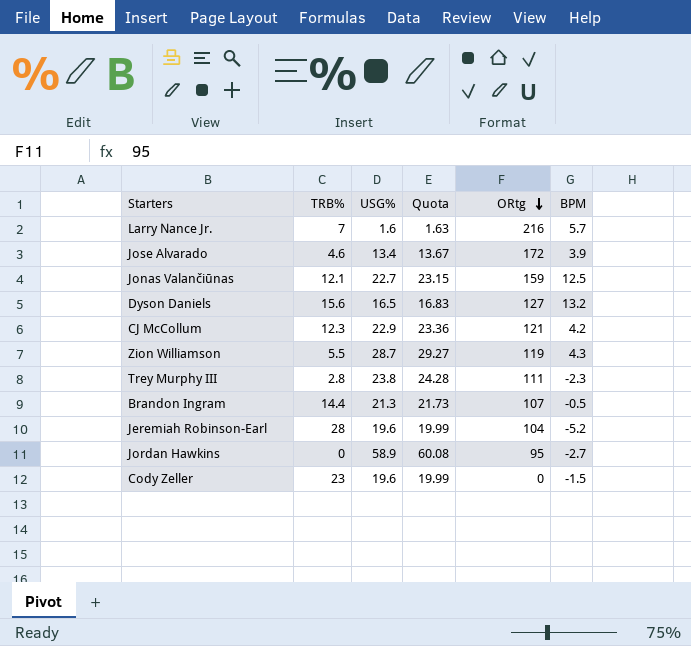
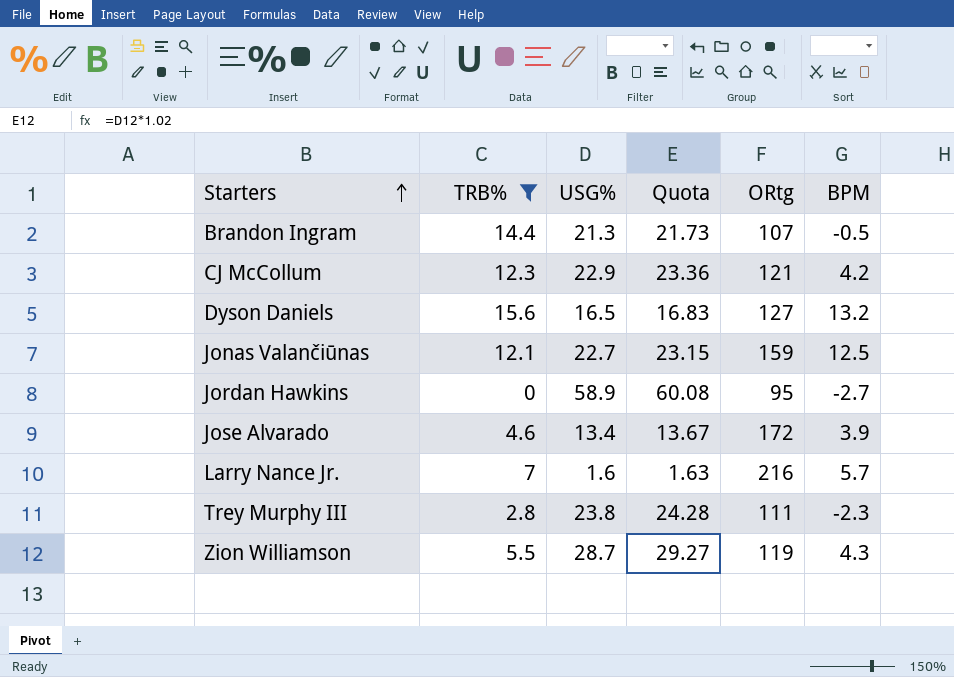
filter: none -> TRB% <= 15.6
row order: ORtg descending -> Starters ascending

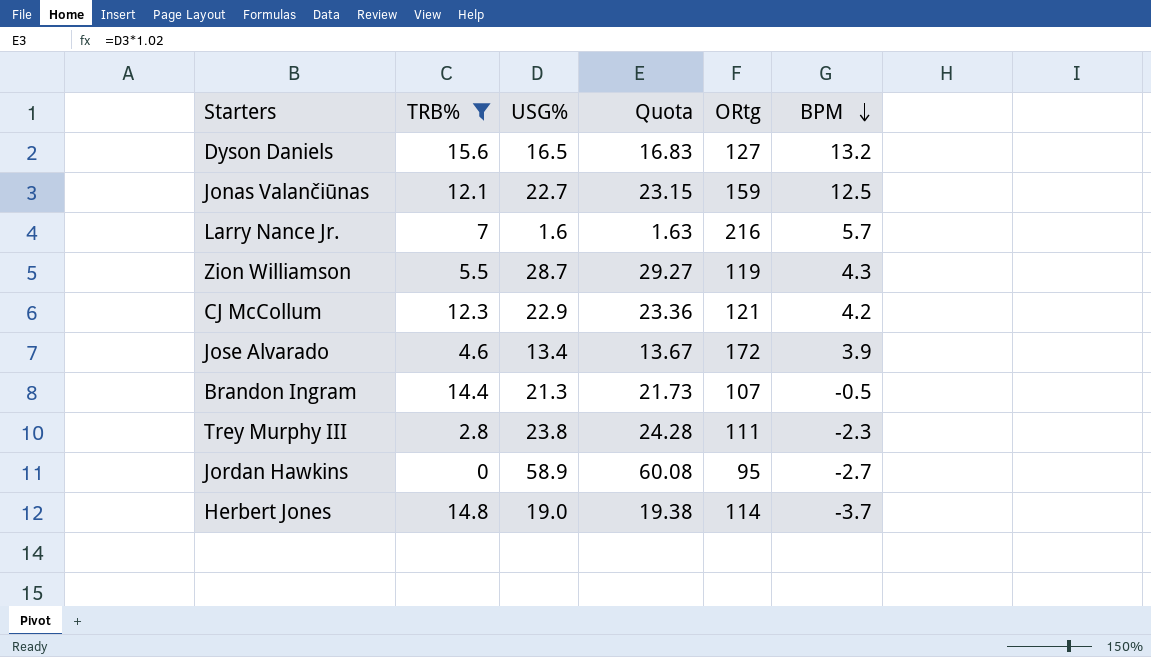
row order: Starters ascending -> BPM descending
row Herbert Jones: none -> 14.8 | 19.0 | 19.38 | 114 | -3.7

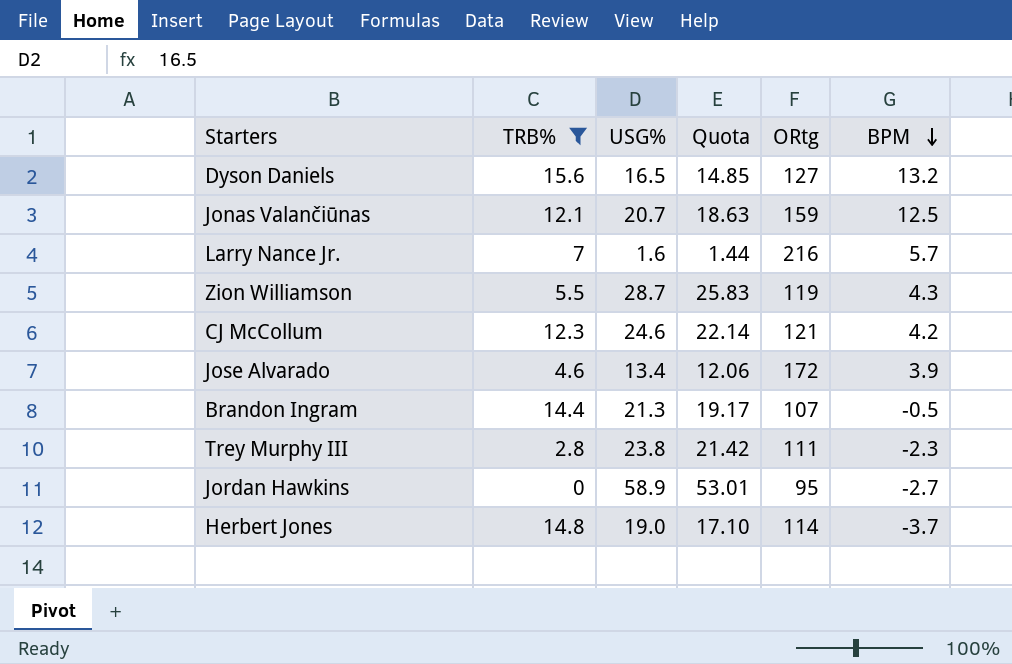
column Quota | formula: [USG%] * 1.02 -> [USG%] * 0.9
Jonas Valančiūnas | USG%: 22.7 -> 20.7
CJ McCollum | USG%: 22.9 -> 24.6

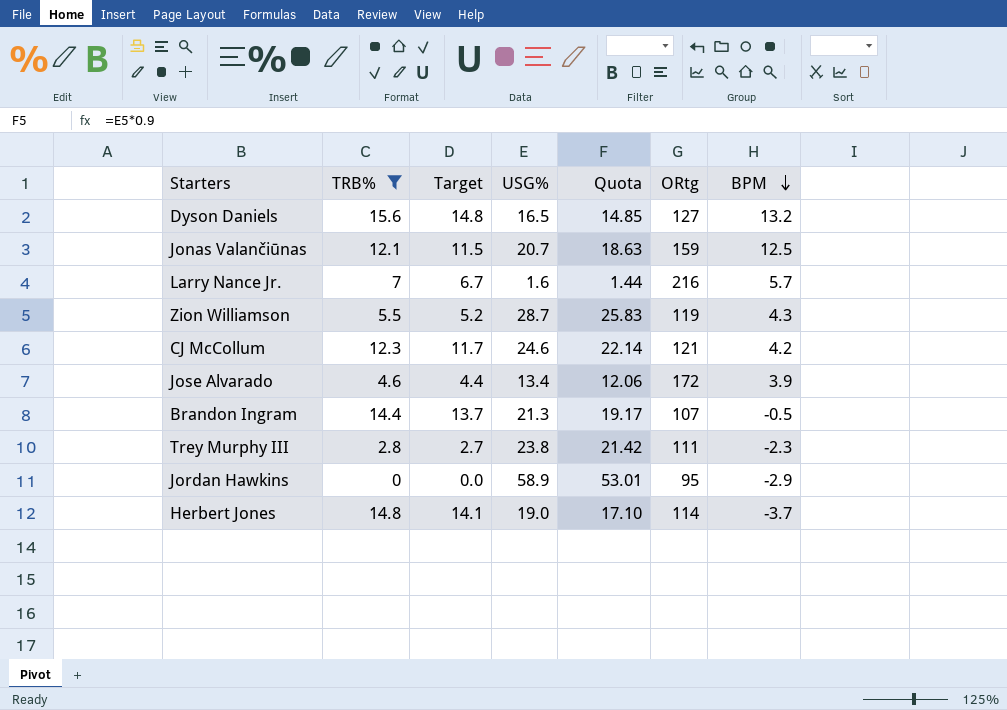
column Target | formula: none -> [TRB%] * 0.95
Jordan Hawkins | BPM: -2.7 -> -2.9

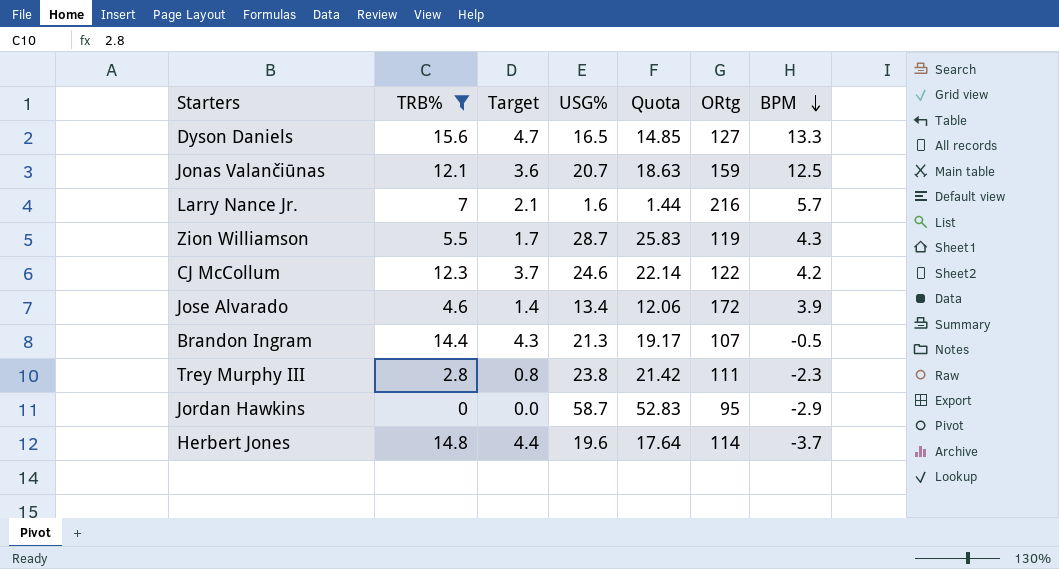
column Target | formula: [TRB%] * 0.95 -> [TRB%] * 0.3
Dyson Daniels | BPM: 13.2 -> 13.3
CJ McCollum | ORtg: 121 -> 122
Jordan Hawkins | USG%: 58.9 -> 58.7
Jordan Hawkins | Quota: 53.01 -> 52.83
Herbert Jones | USG%: 19.0 -> 19.6
Herbert Jones | Quota: 17.10 -> 17.64

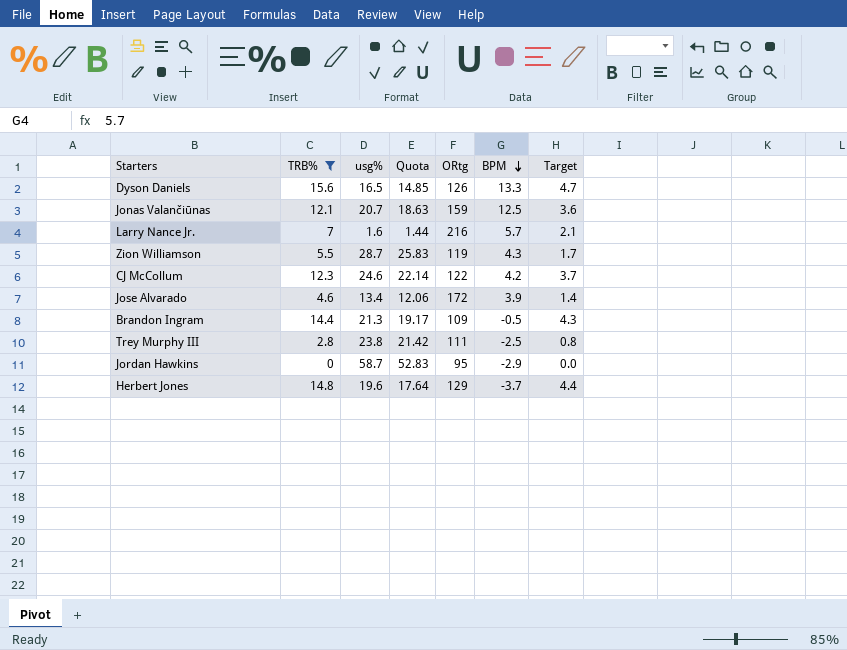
column name: USG% -> usg%
column Target | position: 3 -> 7
Dyson Daniels | ORtg: 127 -> 126
Brandon Ingram | ORtg: 107 -> 109
Trey Murphy III | BPM: -2.3 -> -2.5
Herbert Jones | ORtg: 114 -> 129

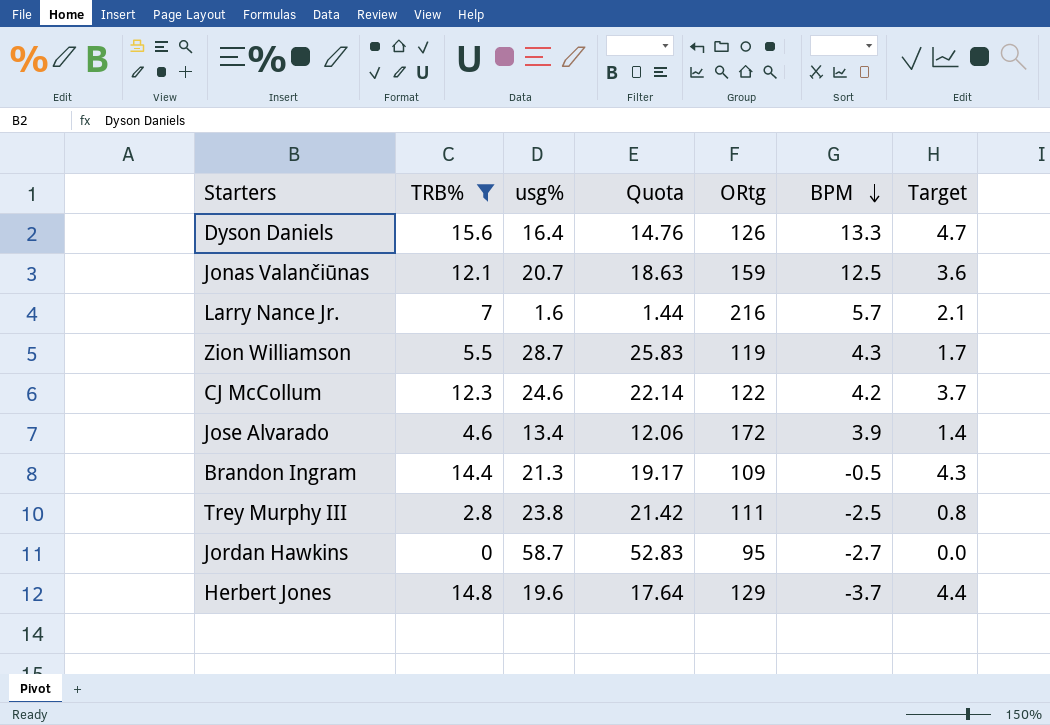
Dyson Daniels | usg%: 16.5 -> 16.4
Dyson Daniels | Quota: 14.85 -> 14.76
Jordan Hawkins | BPM: -2.9 -> -2.7

